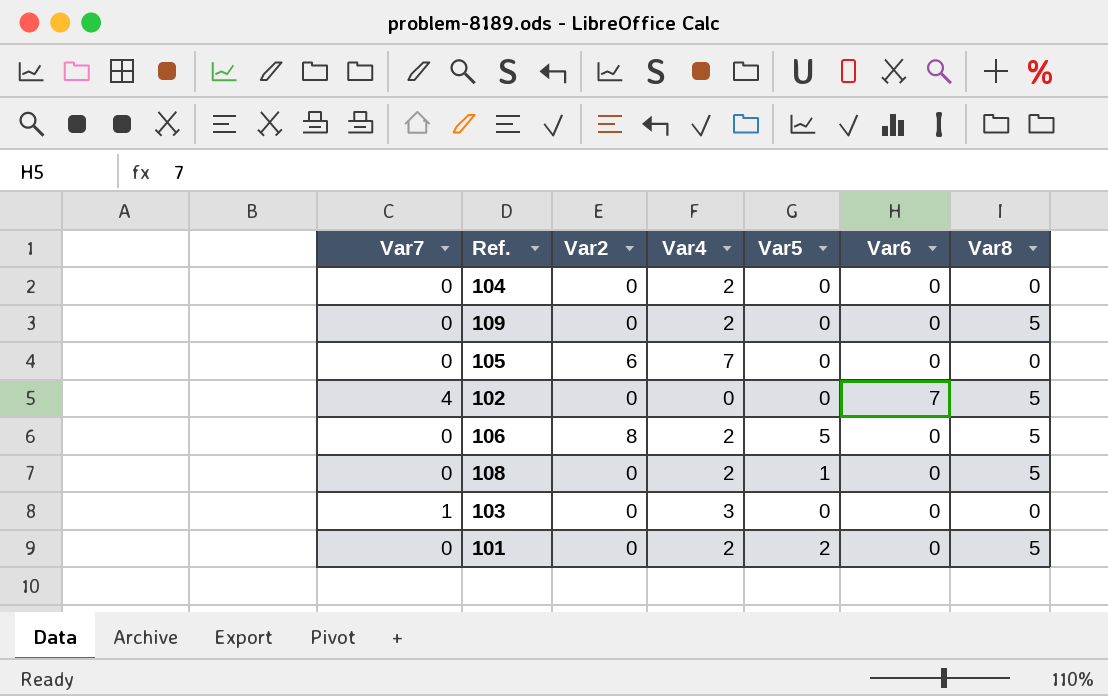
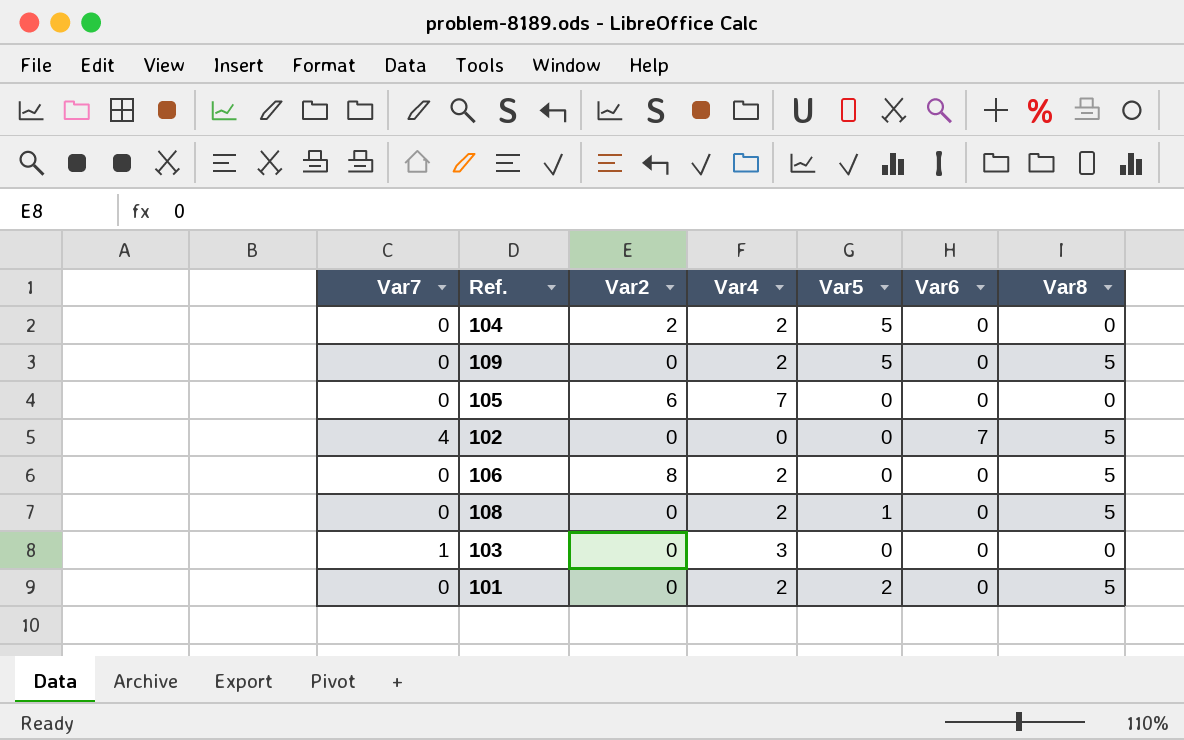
104 | Var2: 0 -> 2
104 | Var5: 0 -> 5
109 | Var5: 0 -> 5
106 | Var5: 5 -> 0

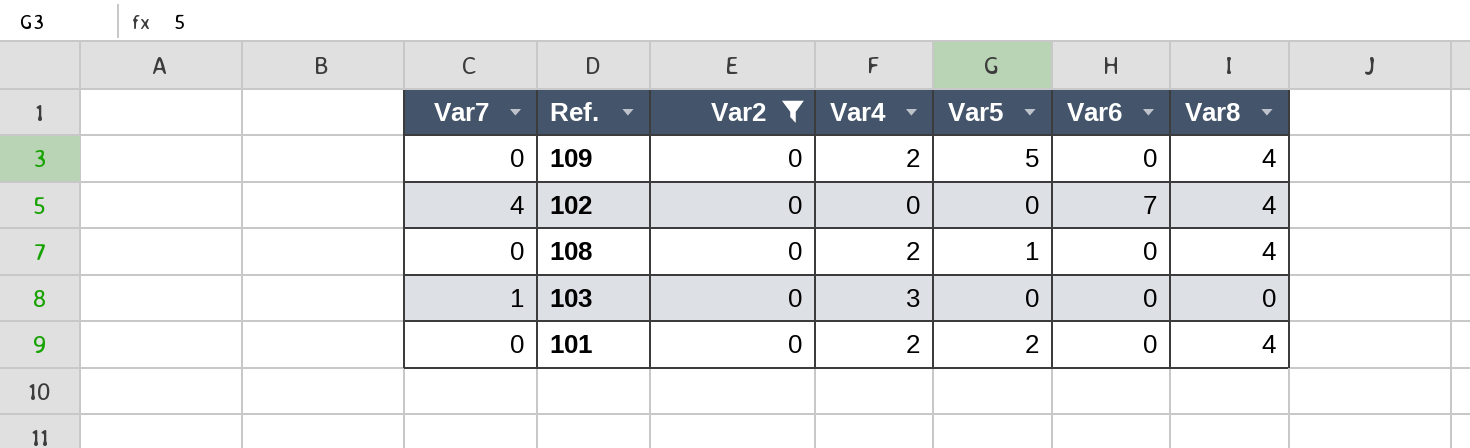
filter: none -> Var2 = 0
109 | Var8: 5 -> 4
102 | Var8: 5 -> 4
108 | Var8: 5 -> 4
101 | Var8: 5 -> 4

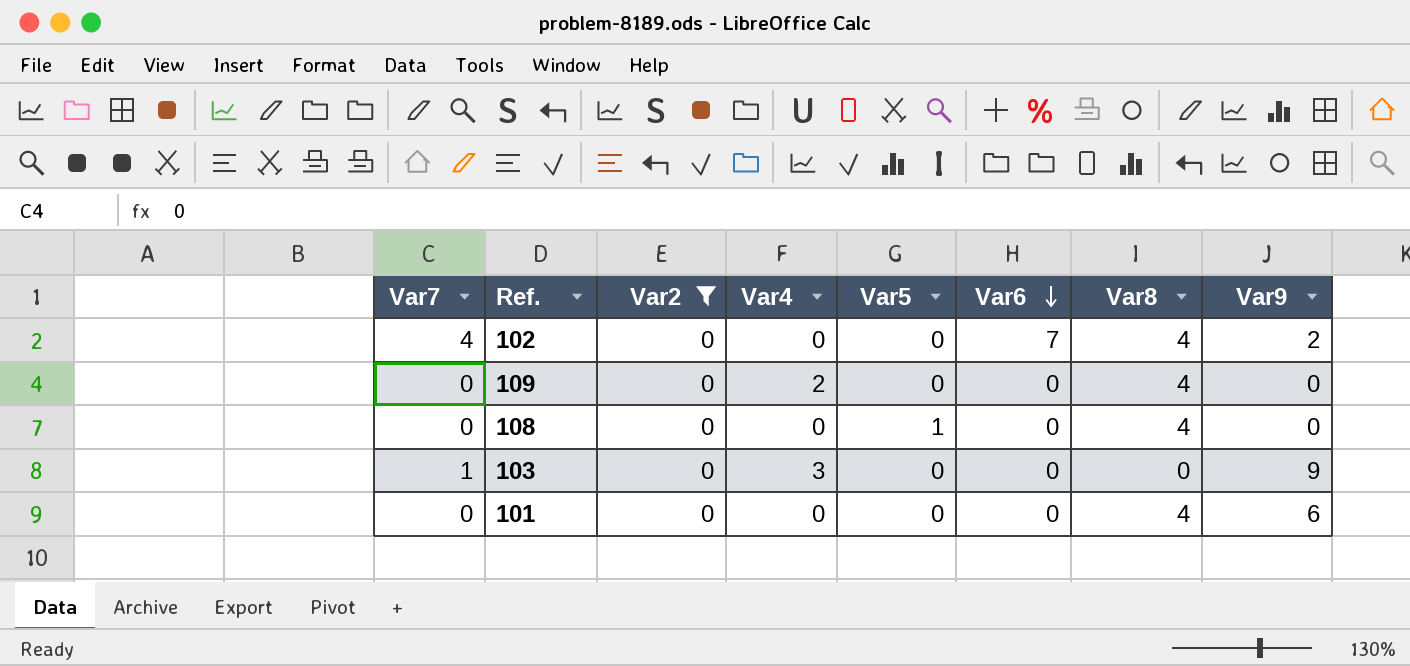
row order: none -> Var6 descending
column Var9 | position: none -> 8
109 | Var5: 5 -> 0
108 | Var4: 2 -> 0
101 | Var4: 2 -> 0
101 | Var5: 2 -> 0

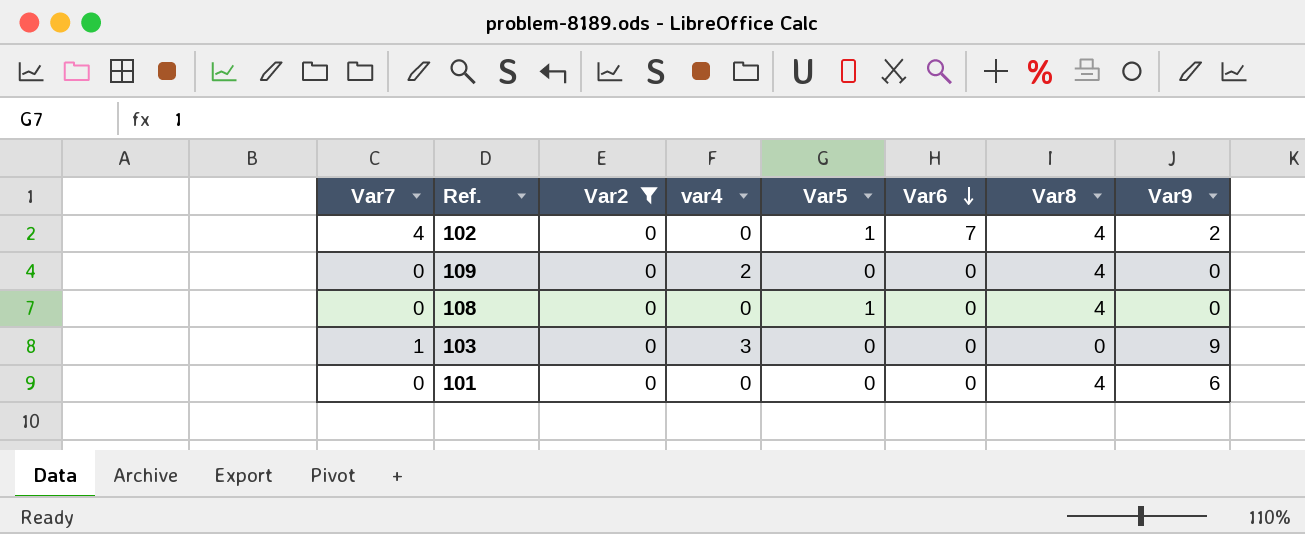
column name: Var4 -> var4
102 | Var5: 0 -> 1

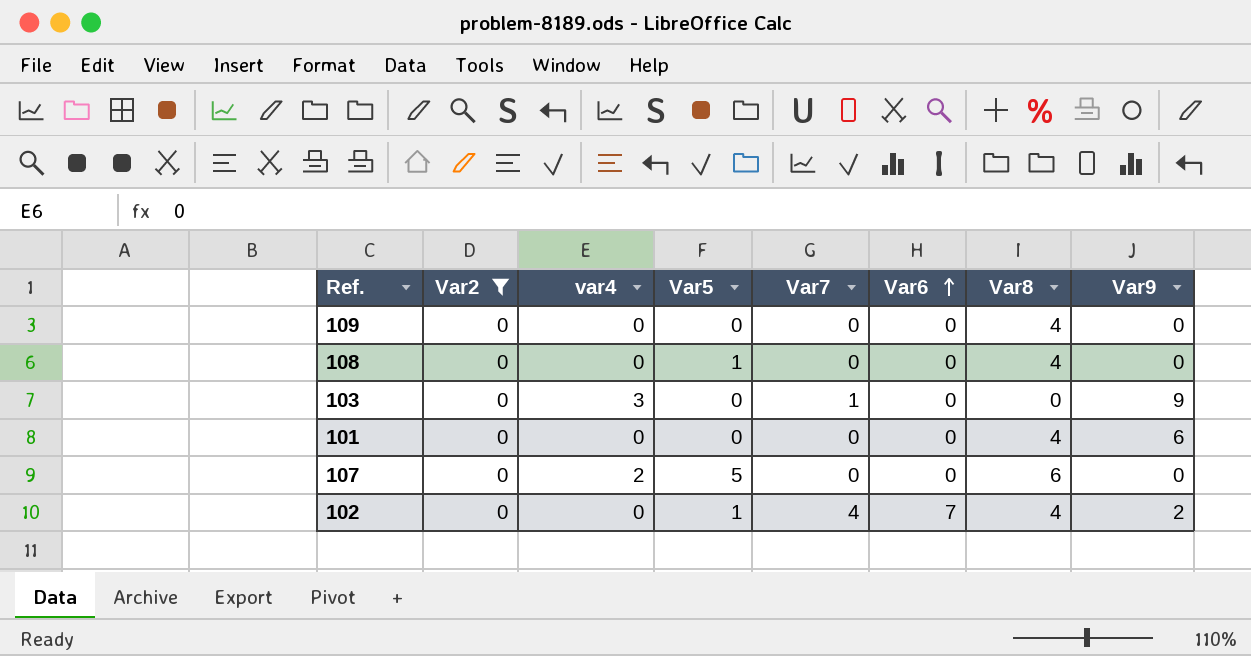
row order: Var6 descending -> Var6 ascending
column Var7 | position: 1 -> 5
109 | var4: 2 -> 0
row 107: none -> 0 | 2 | 5 | 0 | 0 | 6 | 0

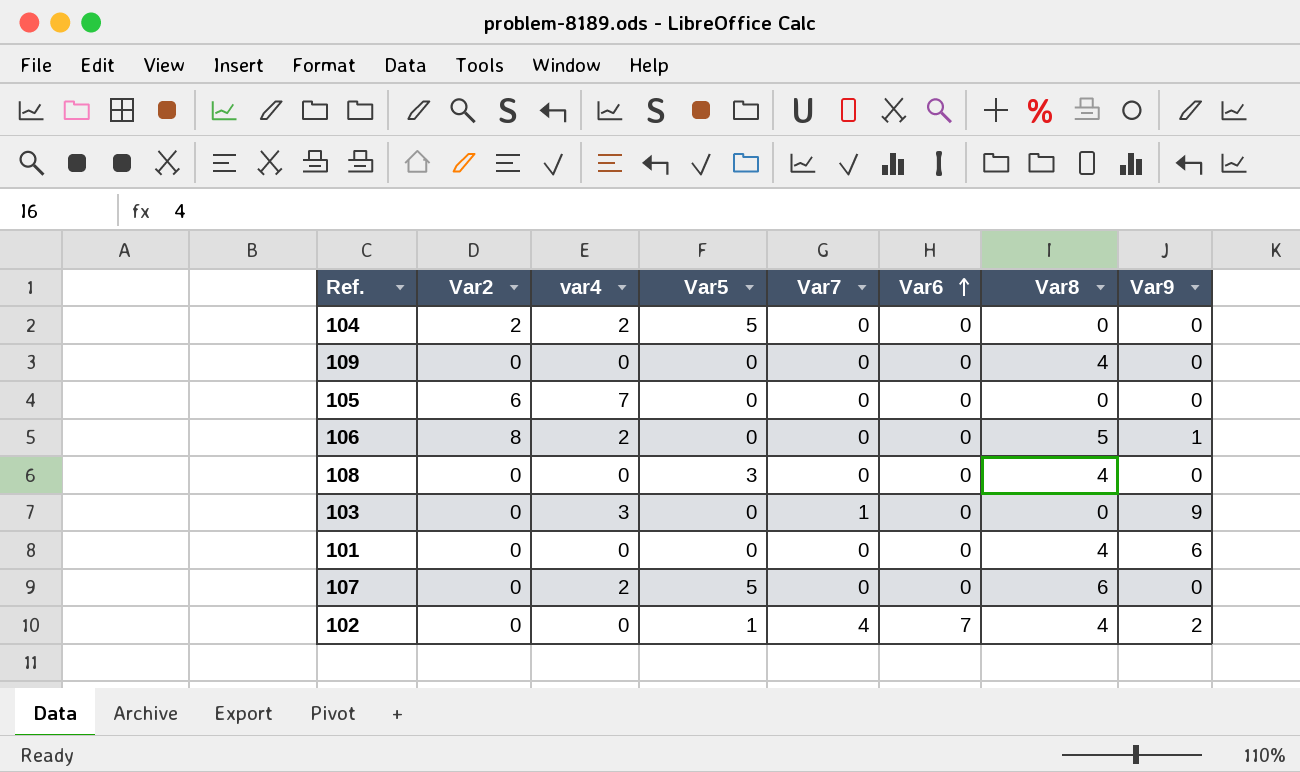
filter: Var2 = 0 -> none
108 | Var5: 1 -> 3

